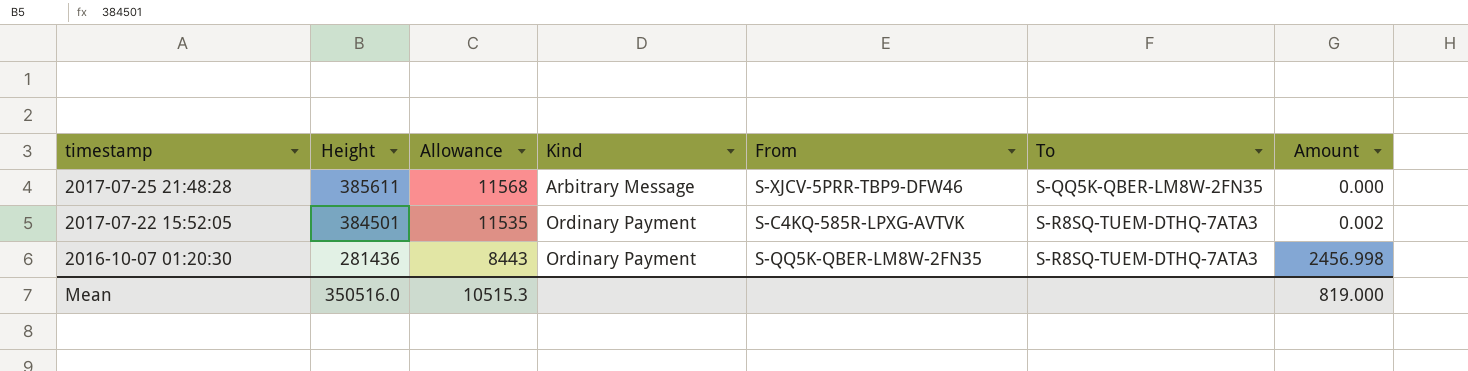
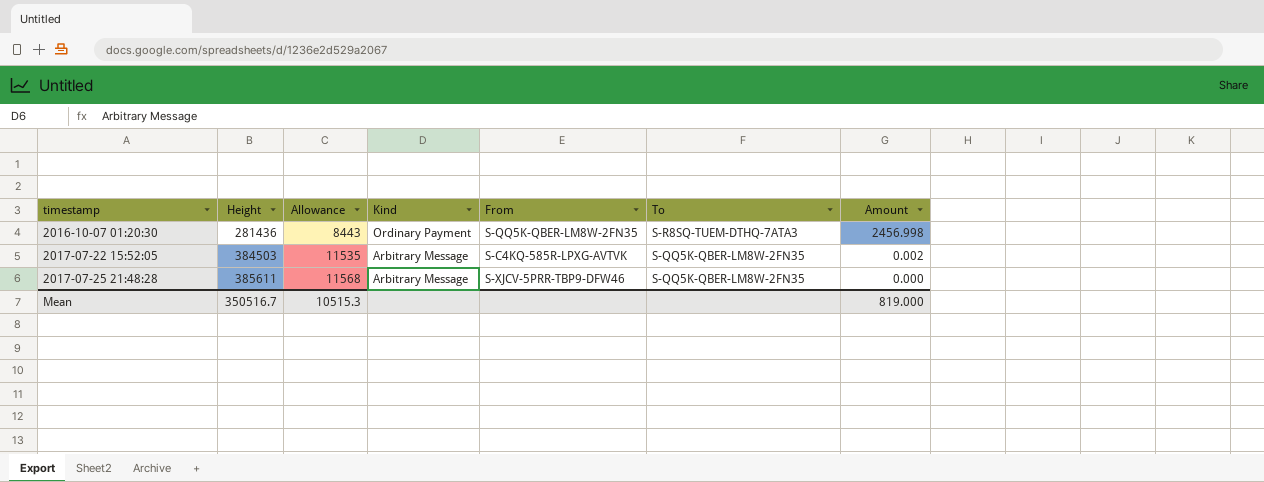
row order: timestamp descending -> timestamp ascending
2017-07-22 15:52:05 | Height: 384501 -> 384503
2017-07-22 15:52:05 | Kind: Ordinary Payment -> Arbitrary Message
2017-07-22 15:52:05 | To: S-R8SQ-TUEM-DTHQ-7ATA3 -> S-QQ5K-QBER-LM8W-2FN35
Mean | Height: 350516.0 -> 350516.7

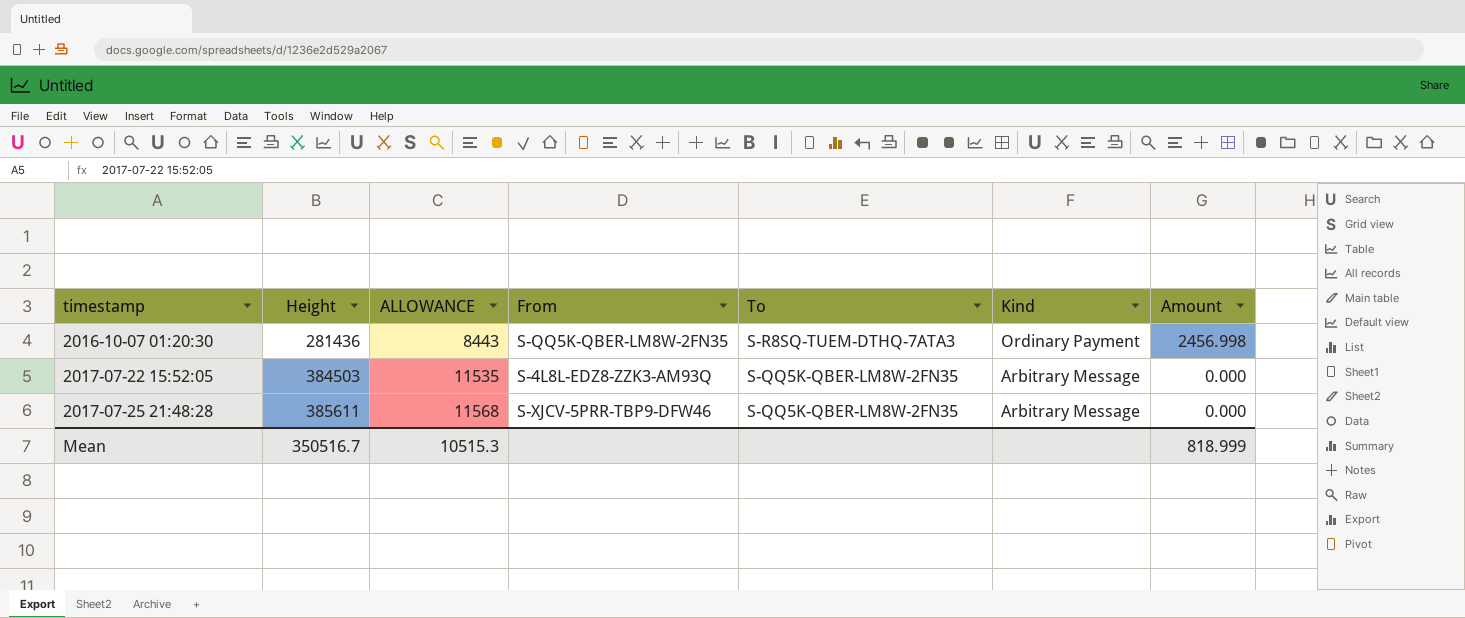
column name: Allowance -> ALLOWANCE
column Kind | position: 4 -> 6
2017-07-22 15:52:05 | From: S-C4KQ-585R-LPXG-AVTVK -> S-4L8L-EDZ8-ZZK3-AM93Q
2017-07-22 15:52:05 | Amount: 0.002 -> 0.000
Mean | Amount: 819.000 -> 818.999

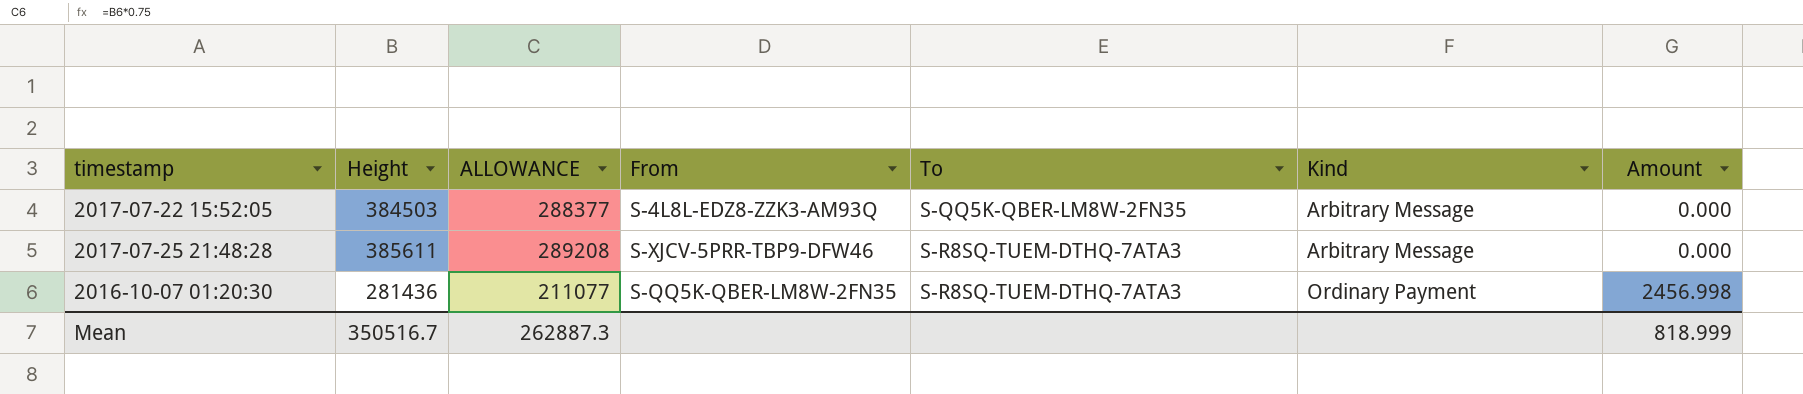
row order: timestamp ascending -> To ascending
column ALLOWANCE | formula: [Height] * 0.03 -> [Height] * 0.75
2017-07-25 21:48:28 | To: S-QQ5K-QBER-LM8W-2FN35 -> S-R8SQ-TUEM-DTHQ-7ATA3
Mean | ALLOWANCE: 10515.3 -> 262887.3

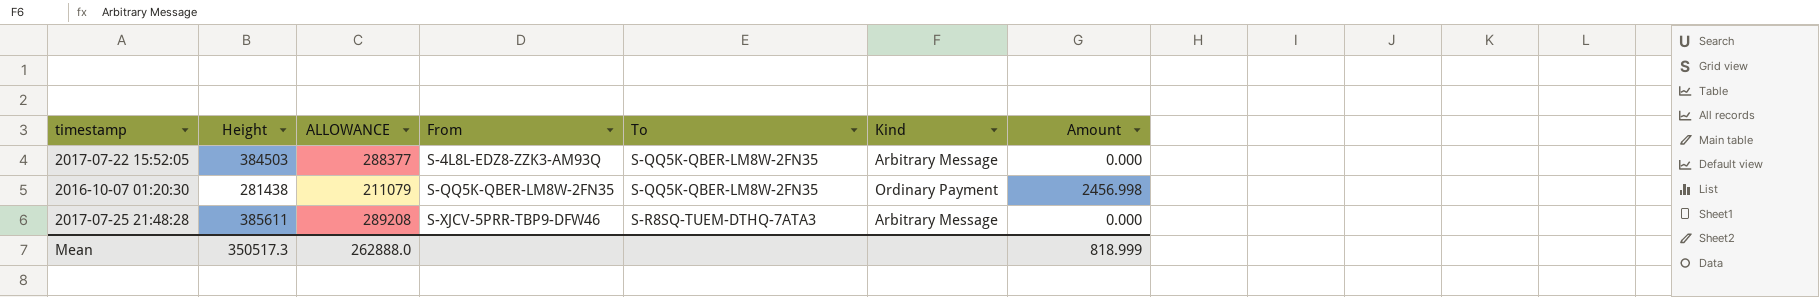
row order: To ascending -> From ascending
2016-10-07 01:20:30 | Height: 281436 -> 281438
2016-10-07 01:20:30 | ALLOWANCE: 211077 -> 211079
2016-10-07 01:20:30 | To: S-R8SQ-TUEM-DTHQ-7ATA3 -> S-QQ5K-QBER-LM8W-2FN35
Mean | Height: 350516.7 -> 350517.3
Mean | ALLOWANCE: 262887.3 -> 262888.0

